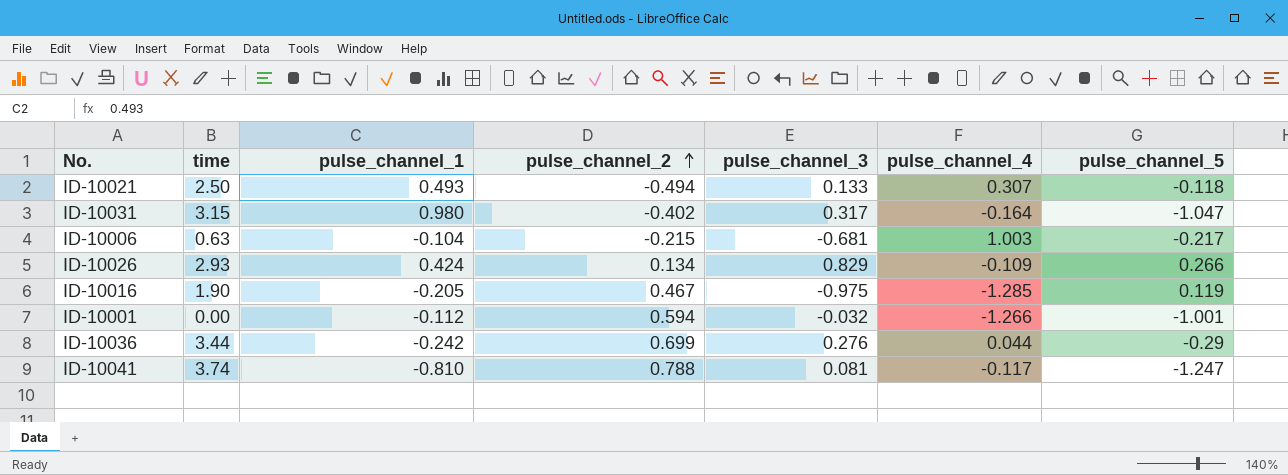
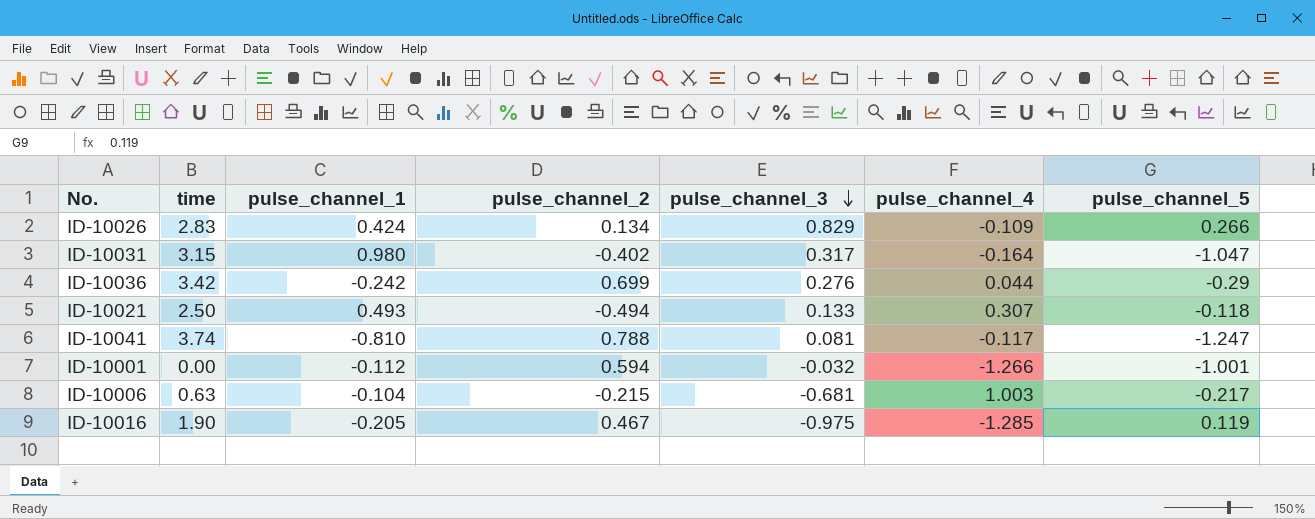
row order: pulse_channel_2 ascending -> pulse_channel_3 descending
ID-10026 | time: 2.93 -> 2.83
ID-10036 | time: 3.44 -> 3.42

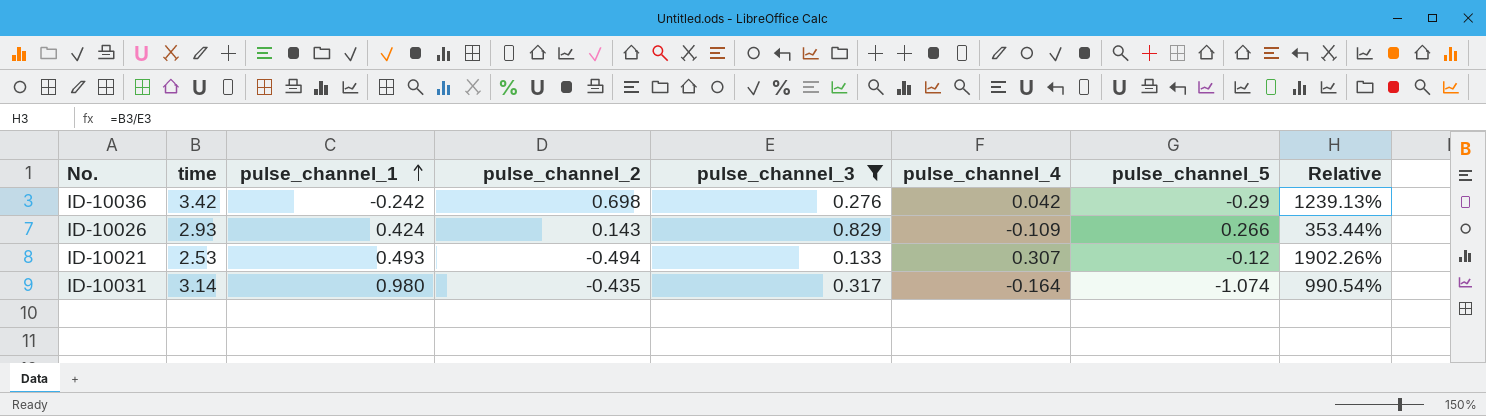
filter: none -> pulse_channel_3 >= 0.133
row order: pulse_channel_3 descending -> pulse_channel_1 ascending
column Relative | formula: none -> [time] / [pulse_channel_3]
ID-10036 | pulse_channel_2: 0.699 -> 0.698
ID-10036 | pulse_channel_4: 0.044 -> 0.042
ID-10026 | time: 2.83 -> 2.93
ID-10026 | pulse_channel_2: 0.134 -> 0.143
ID-10021 | time: 2.50 -> 2.53
ID-10021 | pulse_channel_5: -0.118 -> -0.12
ID-10031 | time: 3.15 -> 3.14
ID-10031 | pulse_channel_2: -0.402 -> -0.435
ID-10031 | pulse_channel_5: -1.047 -> -1.074

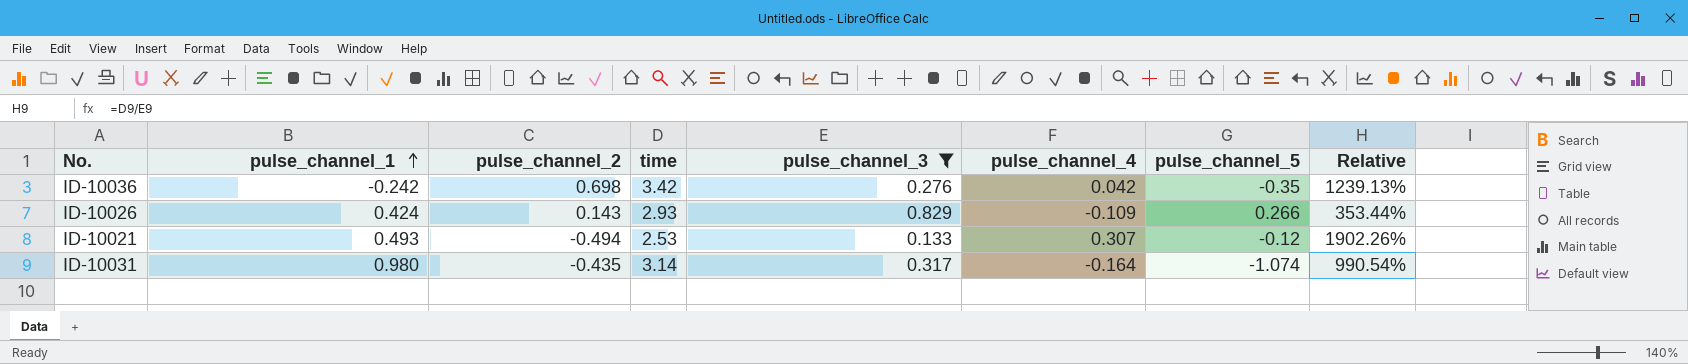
column time | position: 2 -> 4
ID-10036 | pulse_channel_5: -0.29 -> -0.35

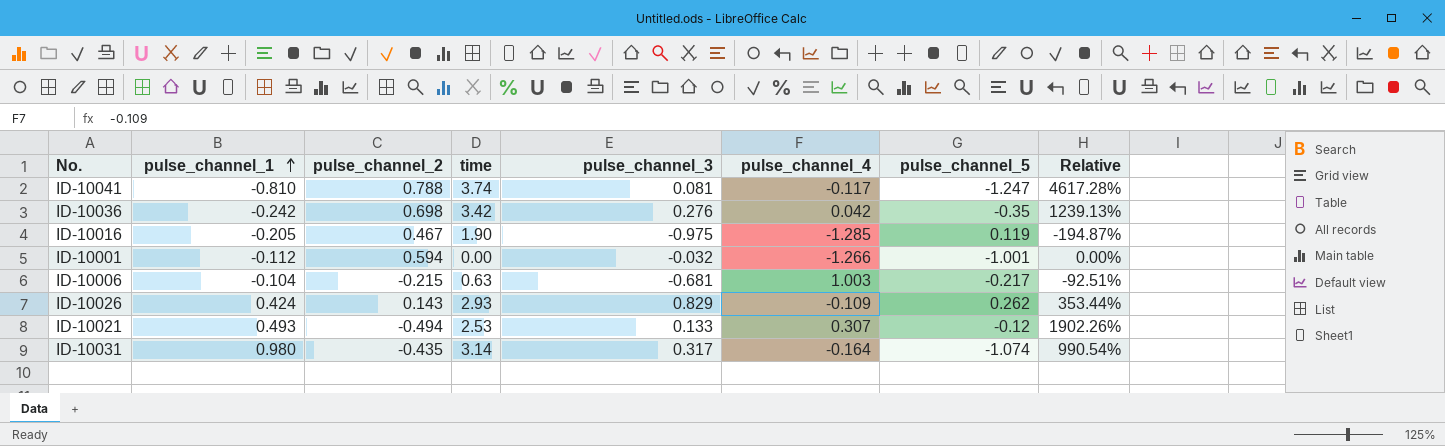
filter: pulse_channel_3 >= 0.133 -> none
ID-10026 | pulse_channel_5: 0.266 -> 0.262

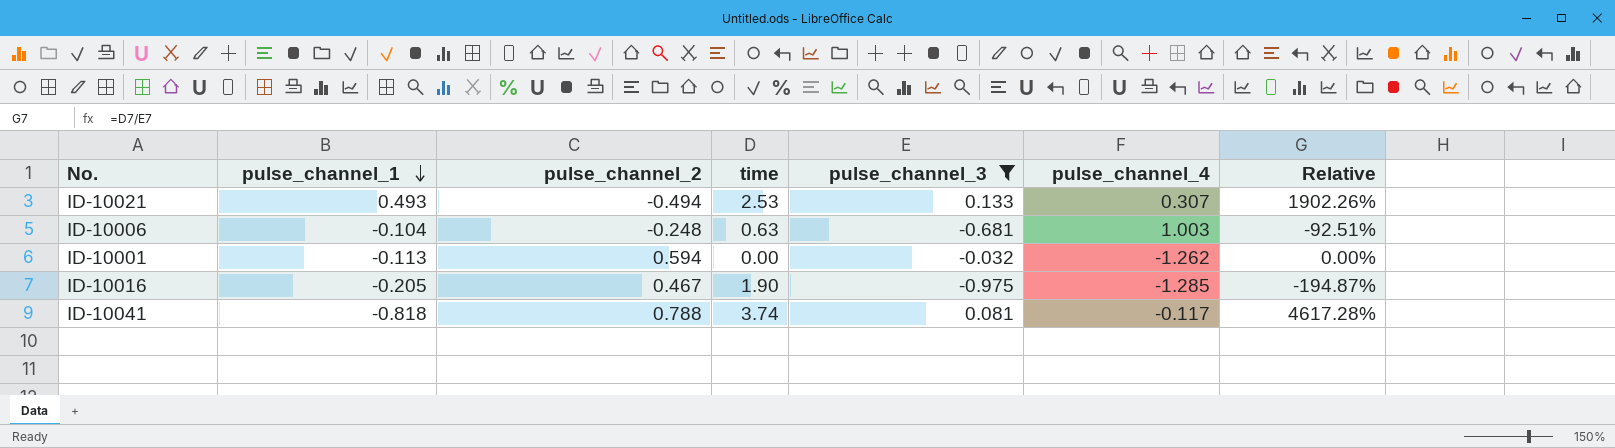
filter: none -> pulse_channel_3 <= 0.133
row order: pulse_channel_1 ascending -> pulse_channel_1 descending
column pulse_channel_5 | position: 7 -> none
ID-10006 | pulse_channel_2: -0.215 -> -0.248
ID-10001 | pulse_channel_1: -0.112 -> -0.113
ID-10001 | pulse_channel_4: -1.266 -> -1.262
ID-10041 | pulse_channel_1: -0.810 -> -0.818

